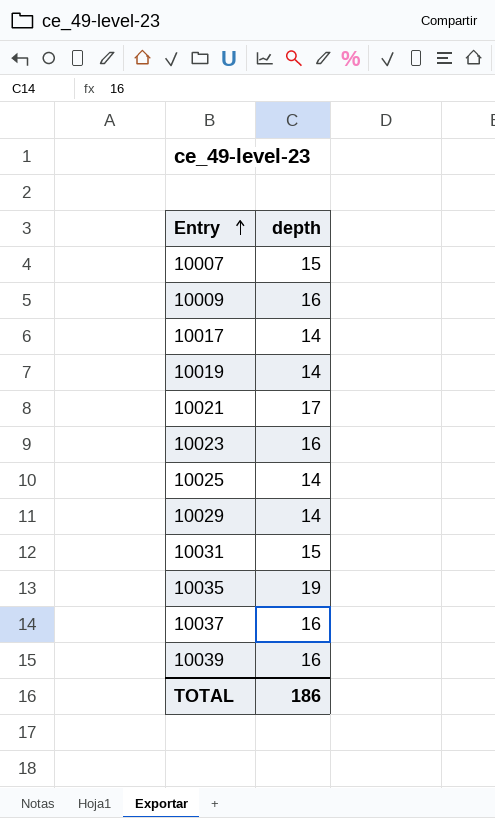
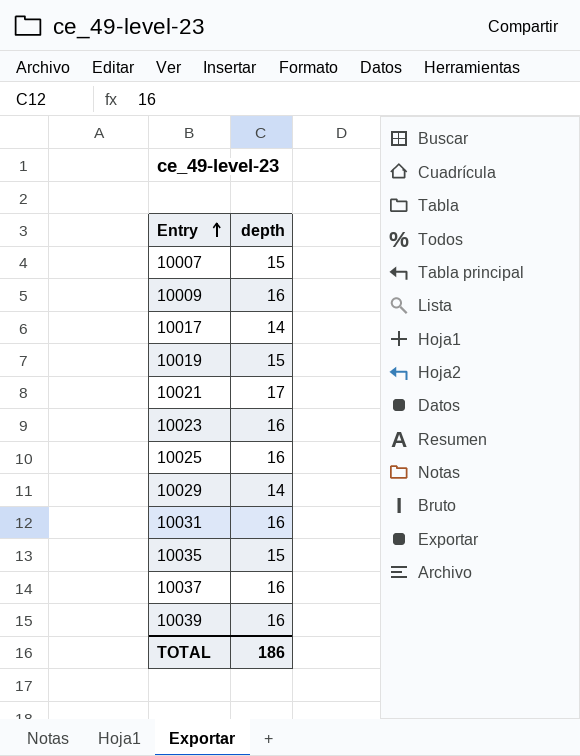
10019 | depth: 14 -> 15
10025 | depth: 14 -> 16
10031 | depth: 15 -> 16
10035 | depth: 19 -> 15

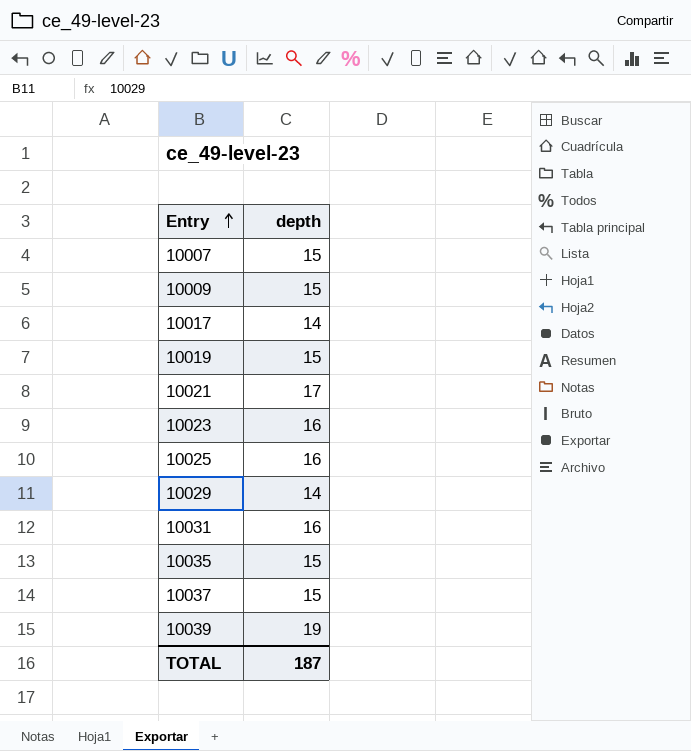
10009 | depth: 16 -> 15
10037 | depth: 16 -> 15
10039 | depth: 16 -> 19
TOTAL | depth: 186 -> 187

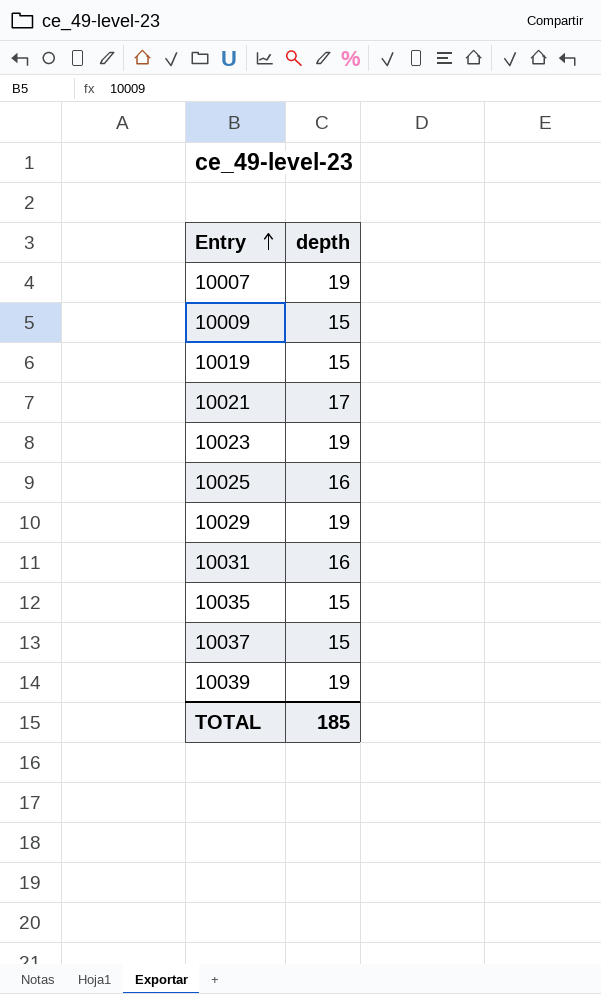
row 10017: 14 -> none
10007 | depth: 15 -> 19
10023 | depth: 16 -> 19
10029 | depth: 14 -> 19
TOTAL | depth: 187 -> 185

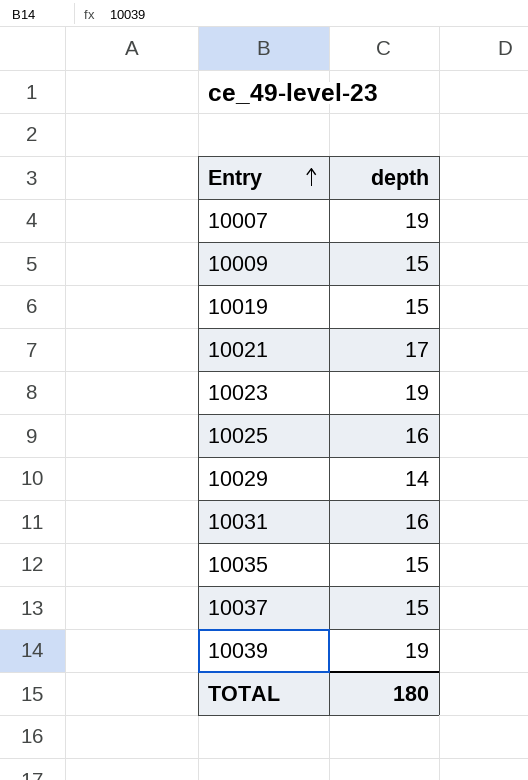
10029 | depth: 19 -> 14
TOTAL | depth: 185 -> 180

